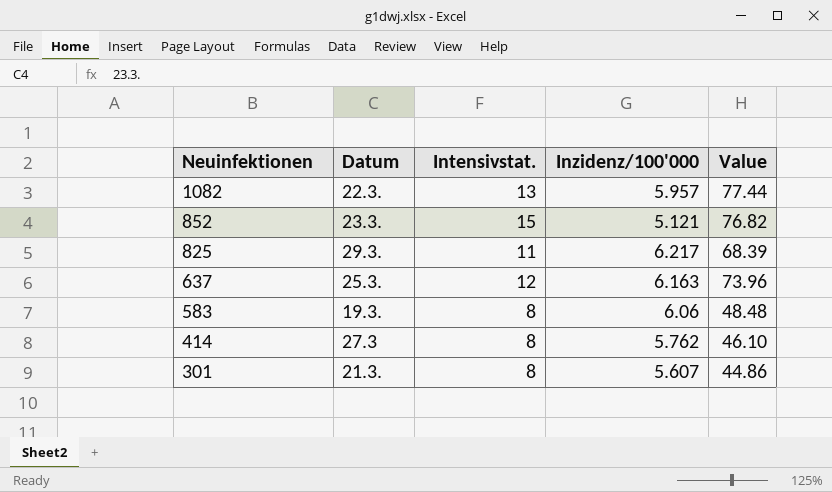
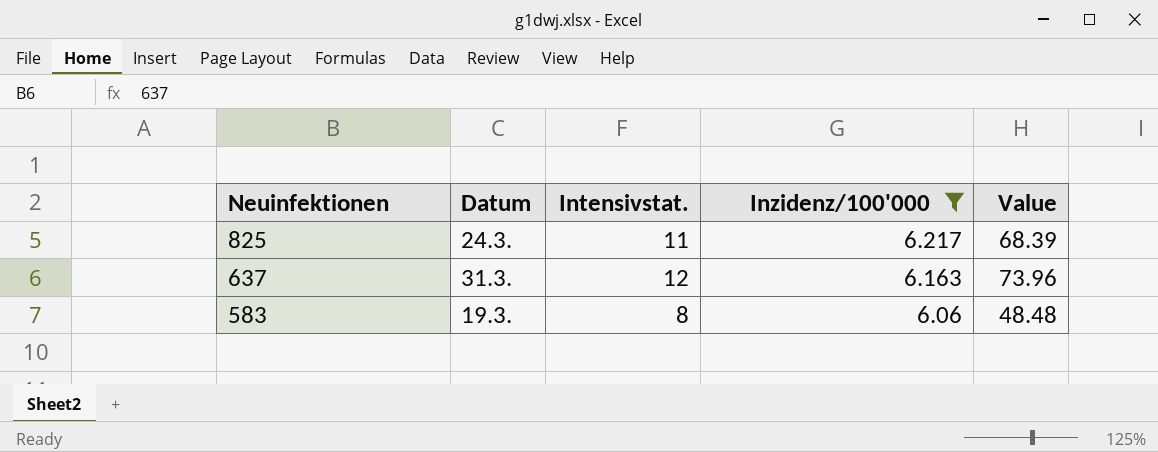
filter: none -> Inzidenz/100'000 >= 6.06
825 | Datum: 29.3. -> 24.3.
637 | Datum: 25.3. -> 31.3.

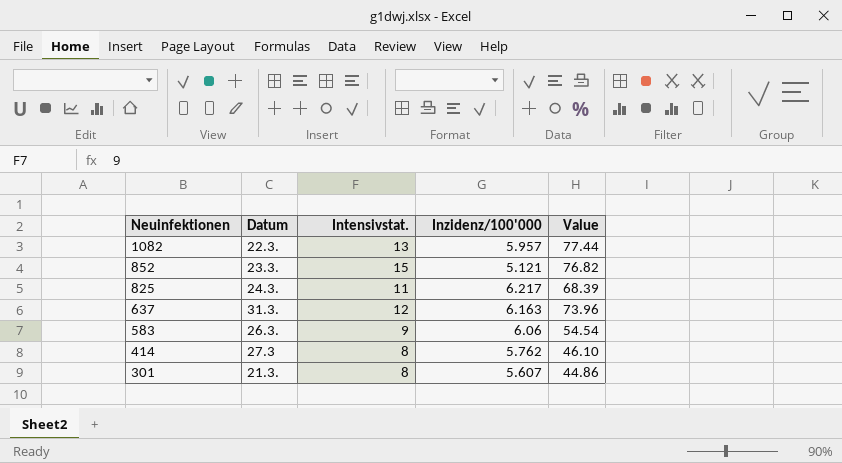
filter: Inzidenz/100'000 >= 6.06 -> none
583 | Datum: 19.3. -> 26.3.
583 | Intensivstat.: 8 -> 9
583 | Value: 48.48 -> 54.54

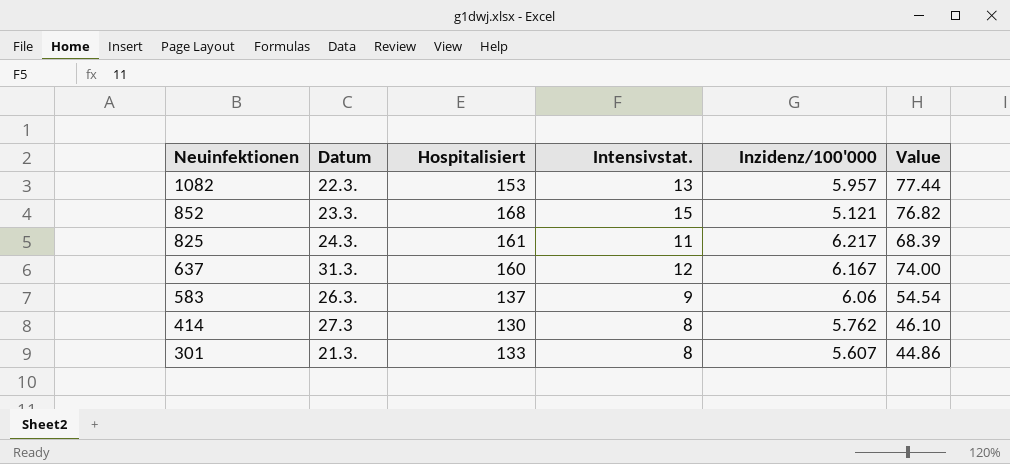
column Hospitalisiert | position: none -> 3
637 | Inzidenz/100'000: 6.163 -> 6.167
637 | Value: 73.96 -> 74.00

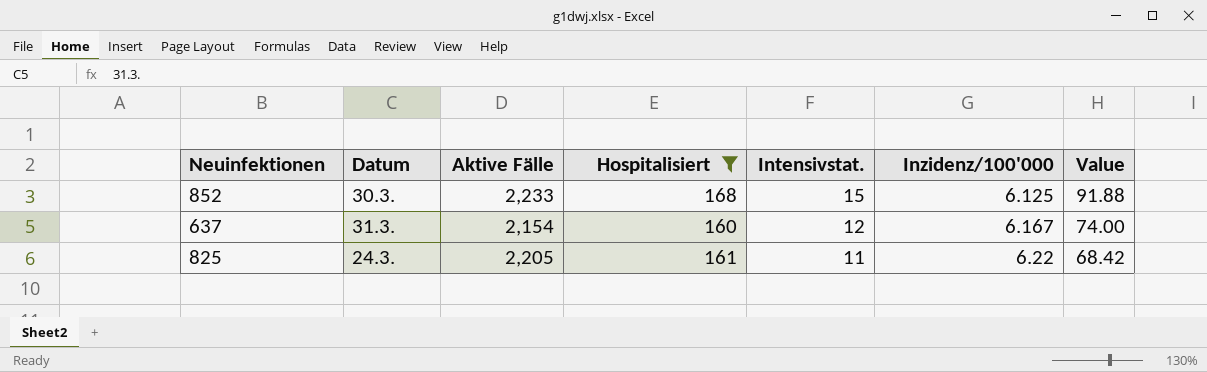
filter: none -> Hospitalisiert >= 160
row order: Neuinfektionen descending -> Intensivstat. descending
column Aktive Fälle | position: none -> 3
852 | Datum: 23.3. -> 30.3.
852 | Inzidenz/100'000: 5.121 -> 6.125
852 | Value: 76.82 -> 91.88
825 | Inzidenz/100'000: 6.217 -> 6.22
825 | Value: 68.39 -> 68.42

